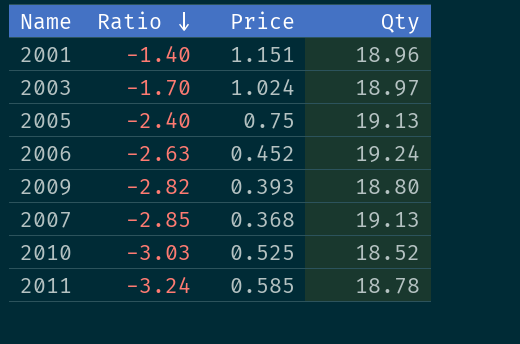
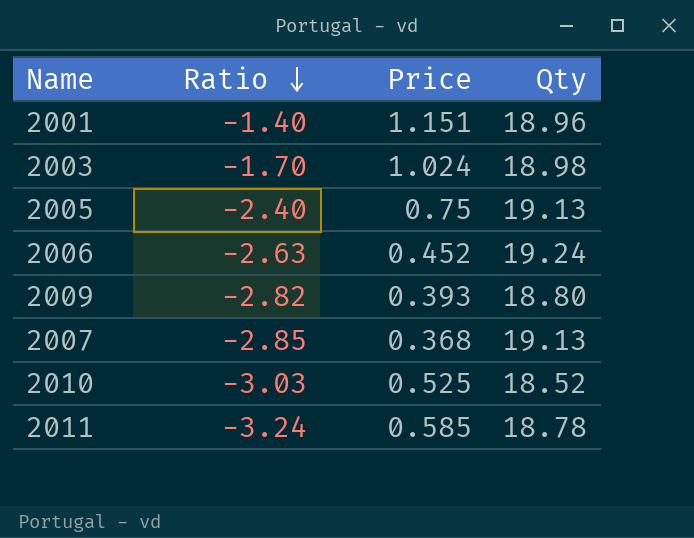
2003 | Qty: 18.97 -> 18.98

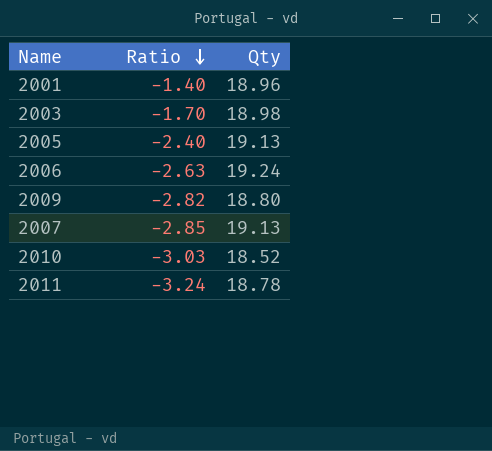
column Price | position: 3 -> none

